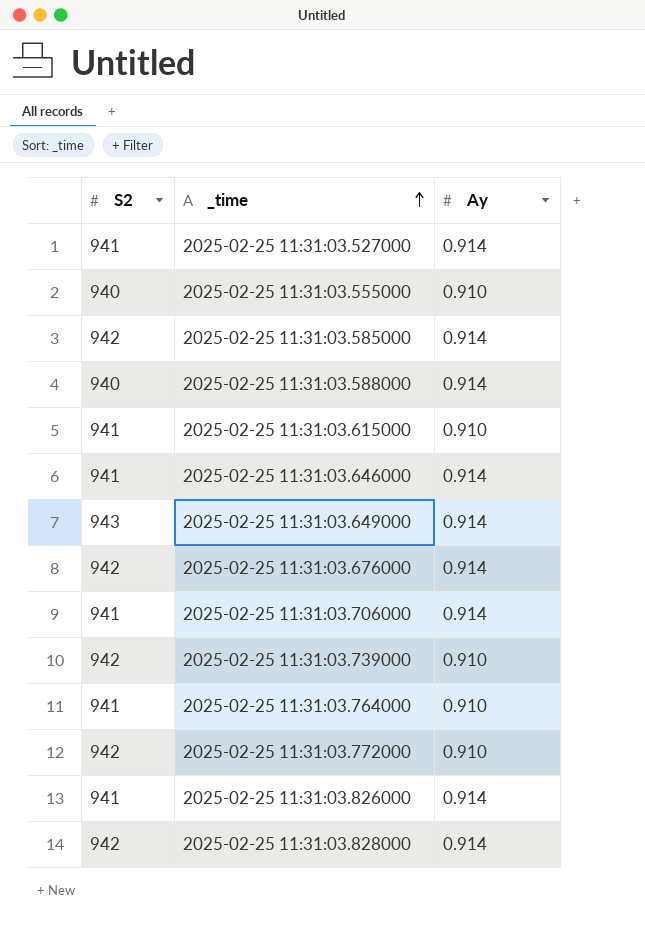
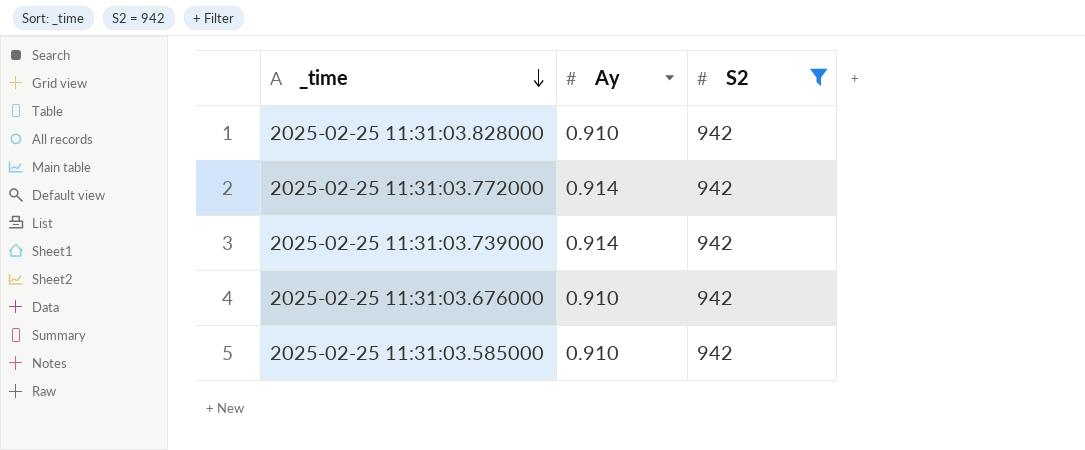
filter: none -> S2 = 942
row order: _time ascending -> _time descending
column S2 | position: 1 -> 3
2025-02-25 11:31:03.828000 | Ay: 0.914 -> 0.910
2025-02-25 11:31:03.772000 | Ay: 0.910 -> 0.914
2025-02-25 11:31:03.739000 | Ay: 0.910 -> 0.914
2025-02-25 11:31:03.676000 | Ay: 0.914 -> 0.910
2025-02-25 11:31:03.585000 | Ay: 0.914 -> 0.910

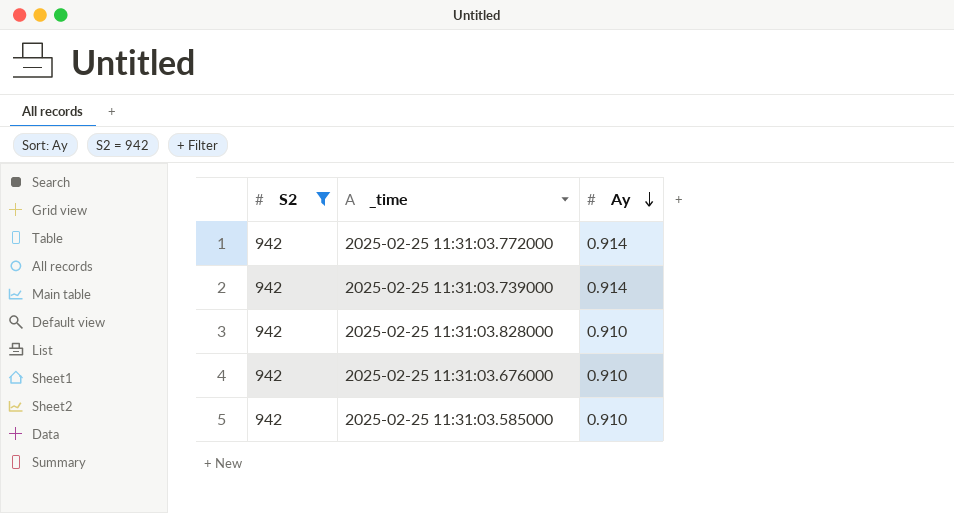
row order: _time descending -> Ay descending
column S2 | position: 3 -> 1

